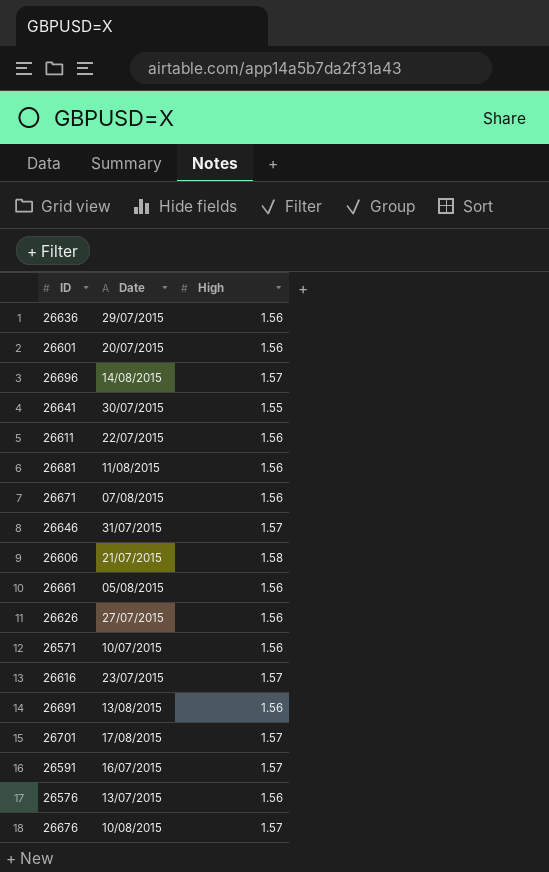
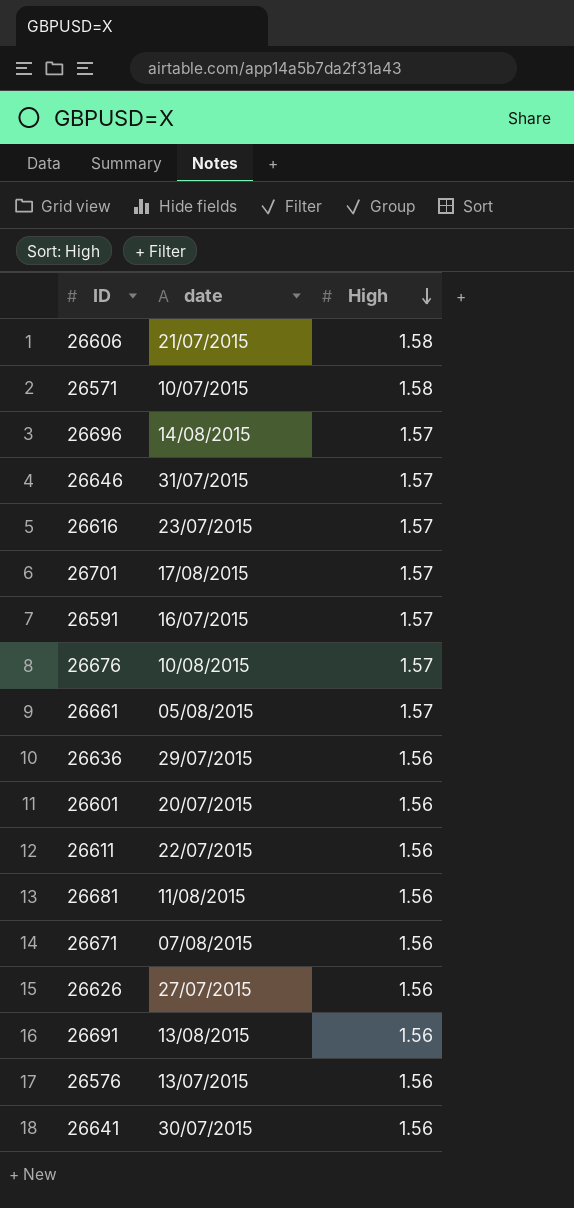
row order: none -> High descending
column name: Date -> date
26571 | High: 1.56 -> 1.58
26661 | High: 1.56 -> 1.57
26641 | High: 1.55 -> 1.56

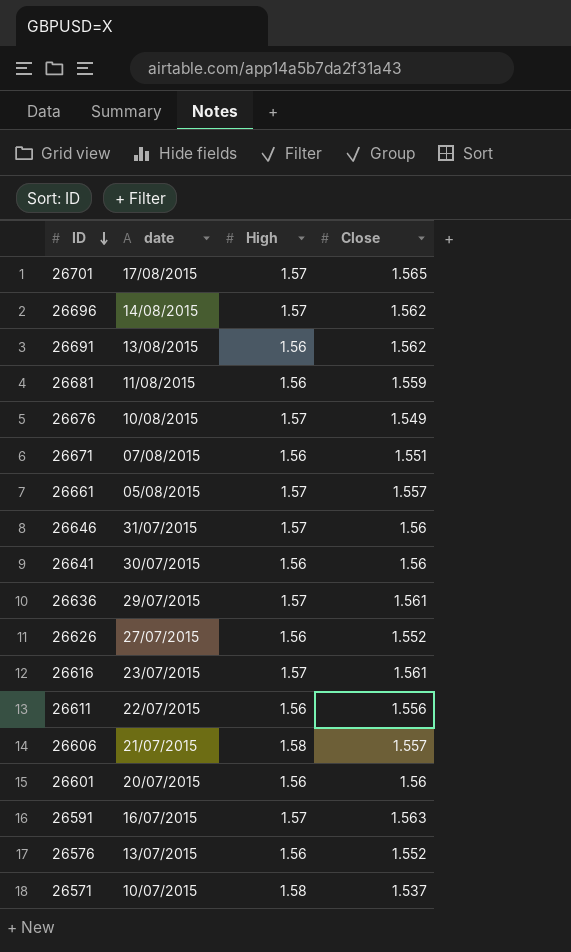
row order: High descending -> ID descending
column Close | position: none -> 4
26636 | High: 1.56 -> 1.57

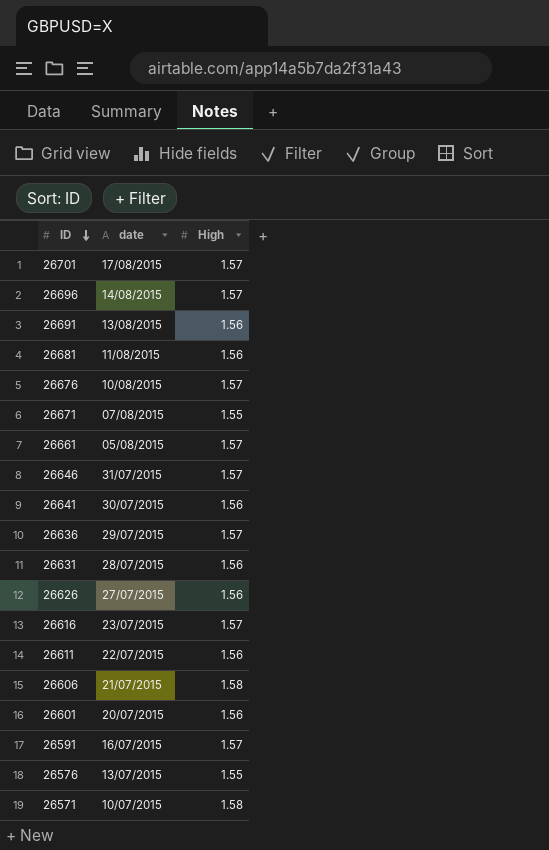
column Close | position: 4 -> none
26671 | High: 1.56 -> 1.55
row 26631: none -> 28/07/2015 | 1.56
26576 | High: 1.56 -> 1.55

